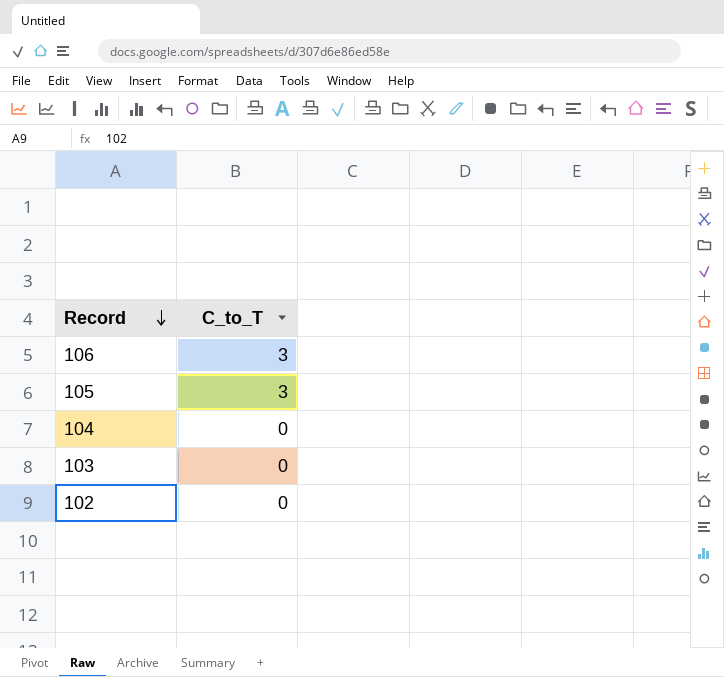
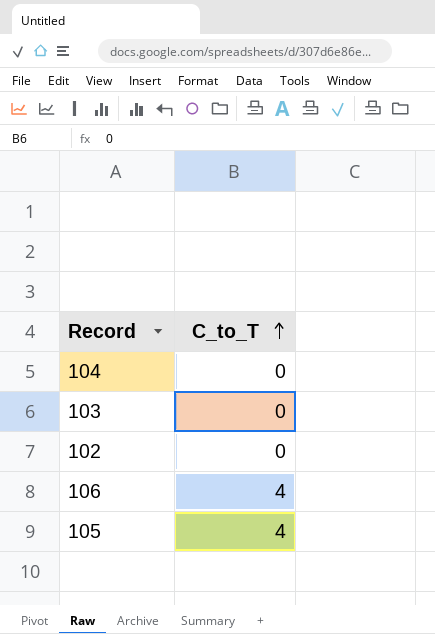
row order: Record descending -> C_to_T ascending
106 | C_to_T: 3 -> 4
105 | C_to_T: 3 -> 4

